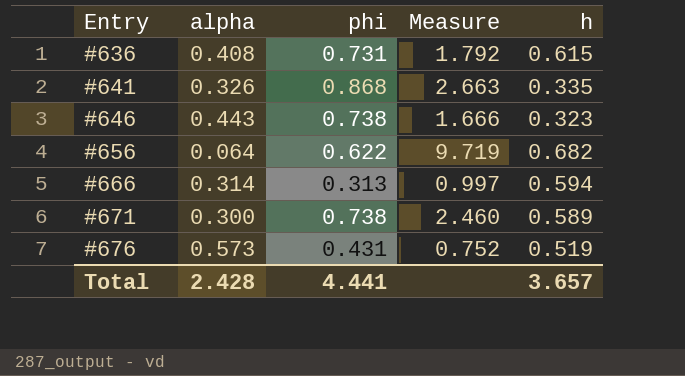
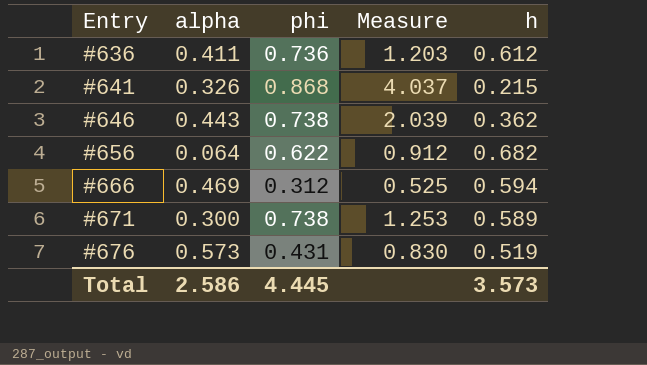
column Measure | formula: [phi] / [alpha] -> [phi] / [h]
#636 | alpha: 0.408 -> 0.411
#636 | phi: 0.731 -> 0.736
#636 | h: 0.615 -> 0.612
#641 | h: 0.335 -> 0.215
#646 | h: 0.323 -> 0.362
#666 | alpha: 0.314 -> 0.469
#666 | phi: 0.313 -> 0.312
Total | alpha: 2.428 -> 2.586
Total | phi: 4.441 -> 4.445
Total | h: 3.657 -> 3.573

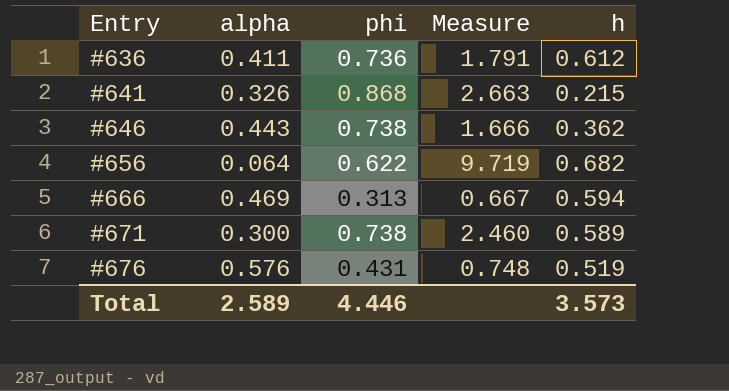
column Measure | formula: [phi] / [h] -> [phi] / [alpha]
#666 | phi: 0.312 -> 0.313
#676 | alpha: 0.573 -> 0.576
Total | alpha: 2.586 -> 2.589
Total | phi: 4.445 -> 4.446

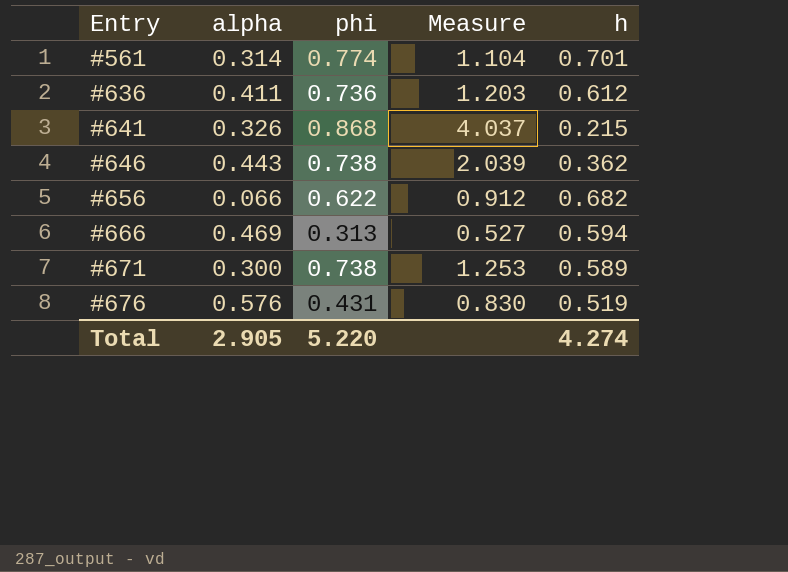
column Measure | formula: [phi] / [alpha] -> [phi] / [h]
row #561: none -> 0.314 | 0.774 | 1.104 | 0.701
#656 | alpha: 0.064 -> 0.066
Total | alpha: 2.589 -> 2.905
Total | phi: 4.446 -> 5.220
Total | h: 3.573 -> 4.274

